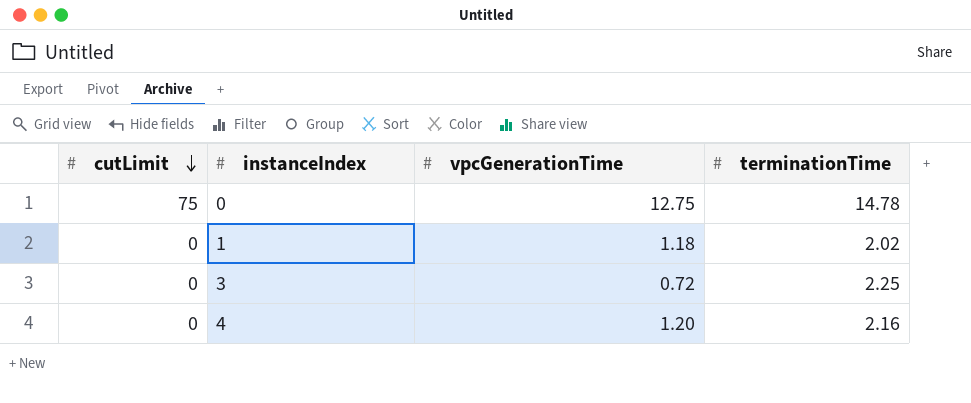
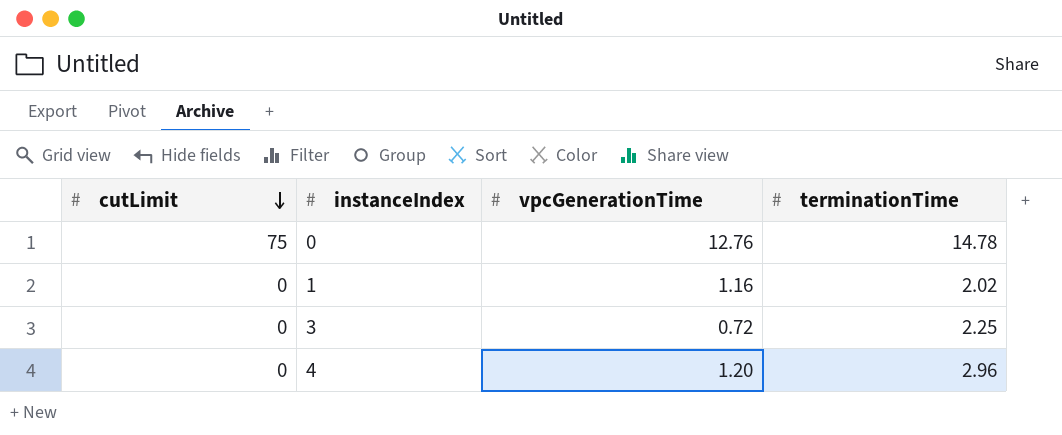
0 | vpcGenerationTime: 12.75 -> 12.76
1 | vpcGenerationTime: 1.18 -> 1.16
4 | terminationTime: 2.16 -> 2.96

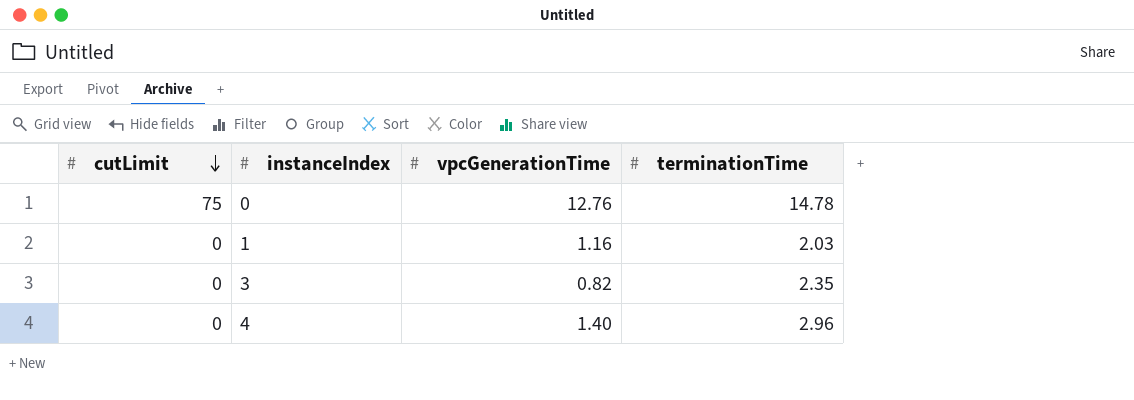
1 | terminationTime: 2.02 -> 2.03
3 | vpcGenerationTime: 0.72 -> 0.82
3 | terminationTime: 2.25 -> 2.35
4 | vpcGenerationTime: 1.20 -> 1.40

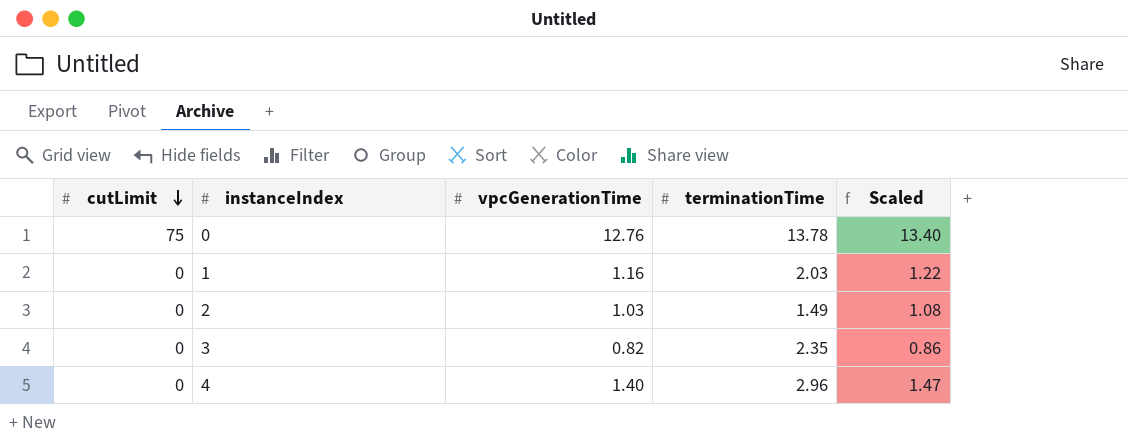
column Scaled | formula: none -> [vpcGenerationTime] * 1.05
0 | terminationTime: 14.78 -> 13.78
row 2: none -> 0 | 1.03 | 1.49 | 1.08

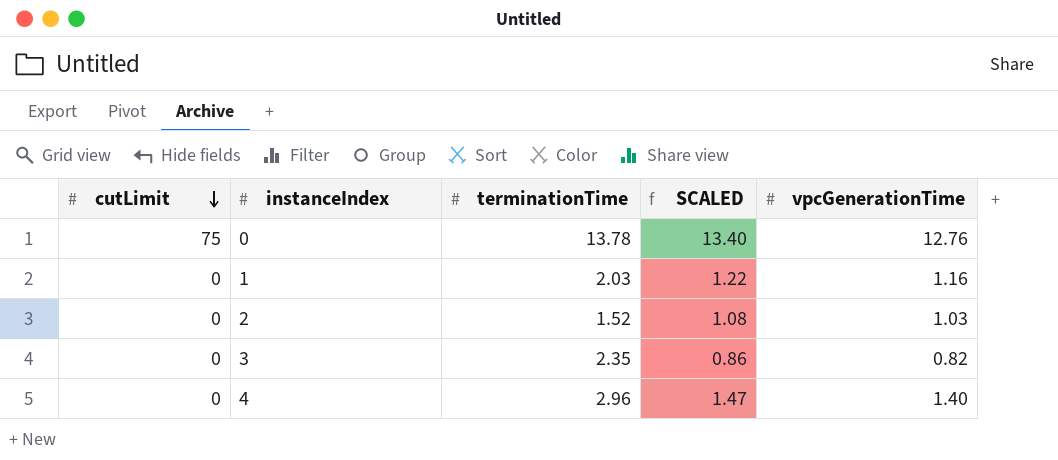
column name: Scaled -> SCALED
column vpcGenerationTime | position: 3 -> 5
2 | terminationTime: 1.49 -> 1.52

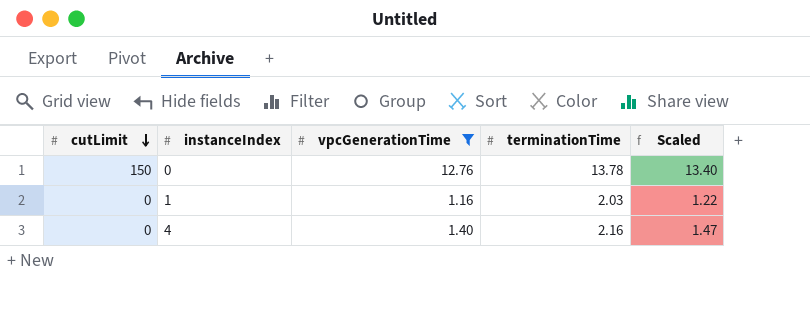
filter: none -> vpcGenerationTime >= 1.16
column vpcGenerationTime | position: 5 -> 3
column name: SCALED -> Scaled
0 | cutLimit: 75 -> 150
4 | terminationTime: 2.96 -> 2.16

